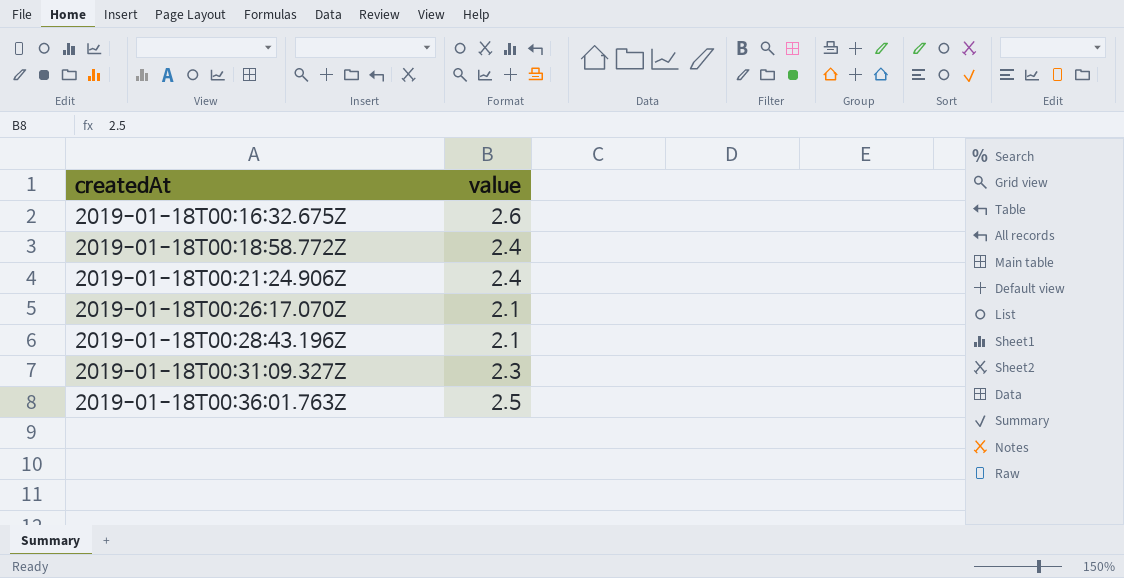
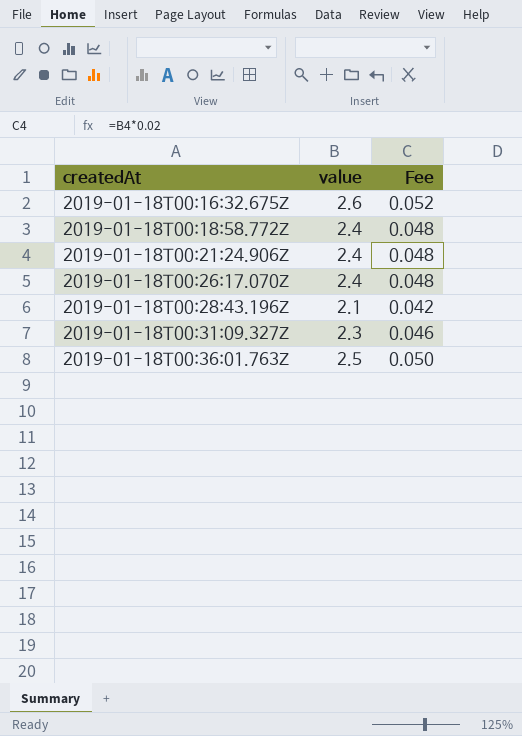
column Fee | formula: none -> [value] * 0.02
2019-01-18T00:26:17.070Z | value: 2.1 -> 2.4

